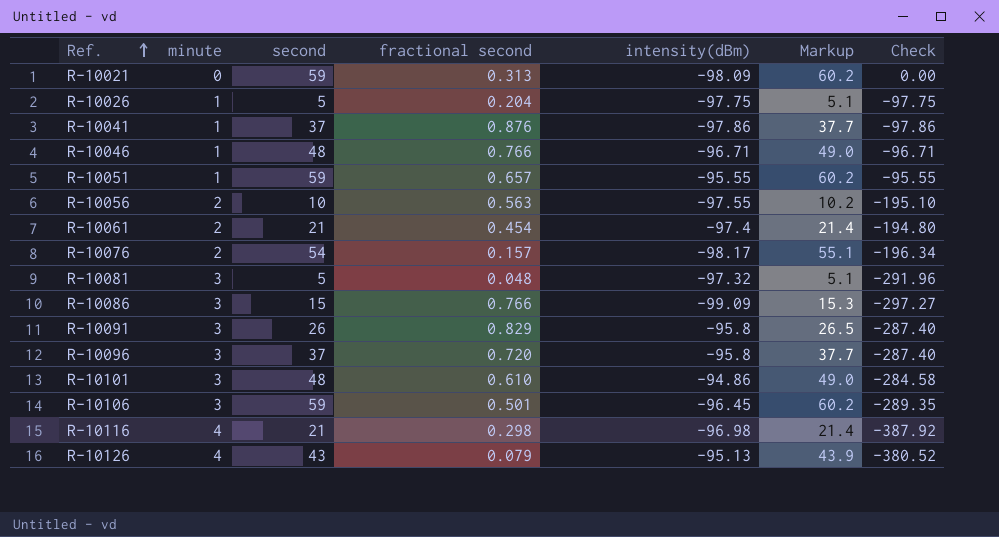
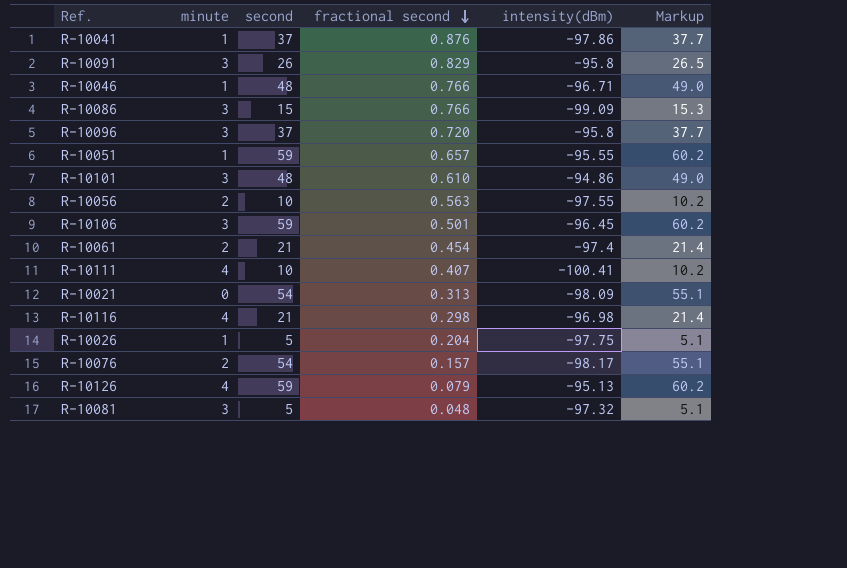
row order: Ref. ascending -> fractional second descending
column Check | formula: [minute] * [intensity(dBm)] -> none
row R-10111: none -> 4 | 10 | 0.407 | -100.41 | 10.2
R-10021 | second: 59 -> 54
R-10021 | Markup: 60.2 -> 55.1
R-10126 | second: 43 -> 59
R-10126 | Markup: 43.9 -> 60.2

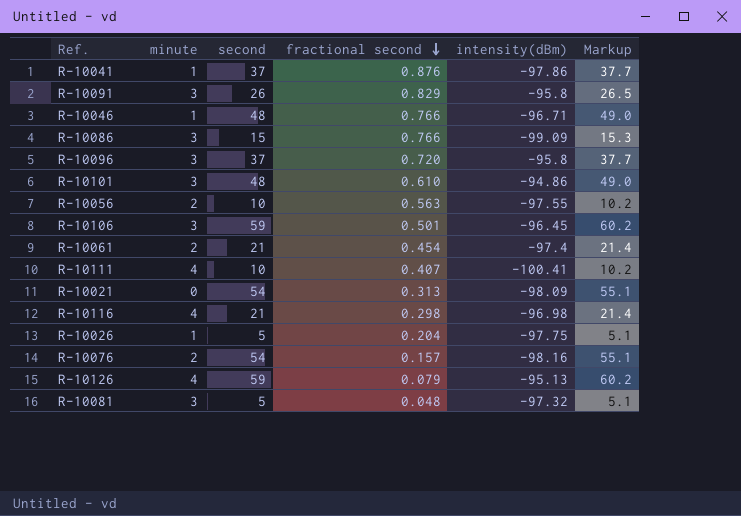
row R-10051: 1 | 59 | 0.657 | -95.55 | 60.2 -> none
R-10076 | intensity(dBm): -98.17 -> -98.16

